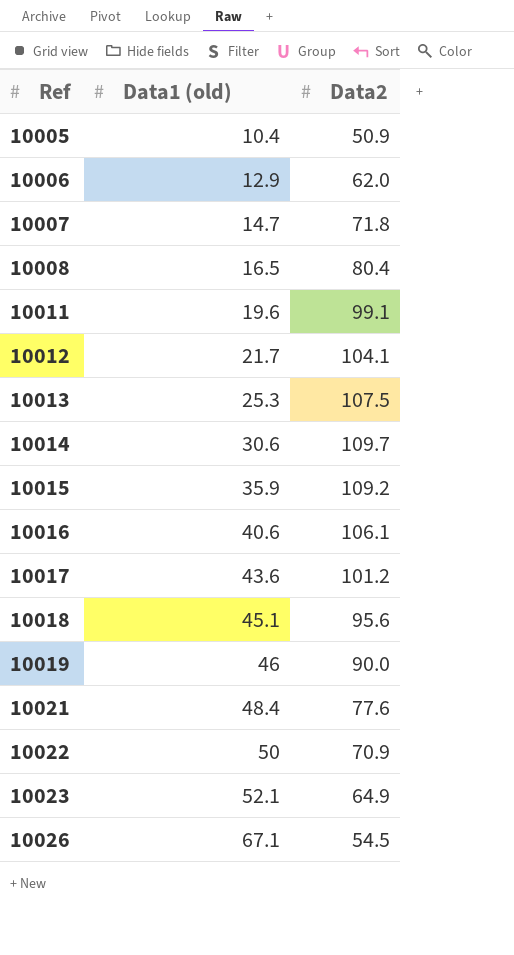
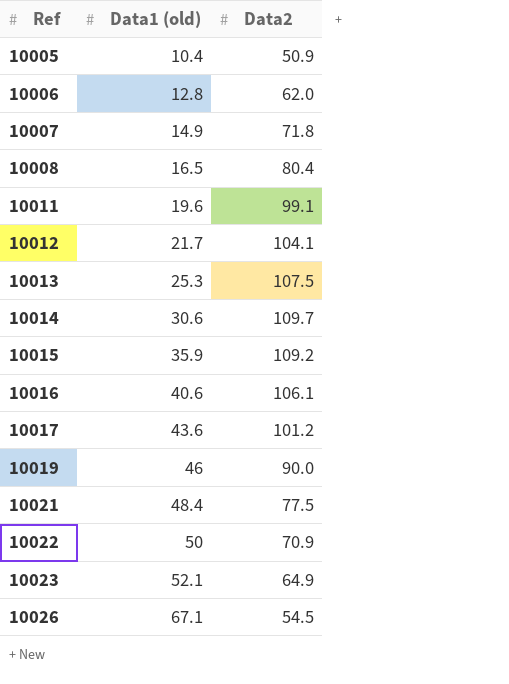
row 10018: 45.1 | 95.6 -> none
10006 | Data1 (old): 12.9 -> 12.8
10007 | Data1 (old): 14.7 -> 14.9
10021 | Data2: 77.6 -> 77.5

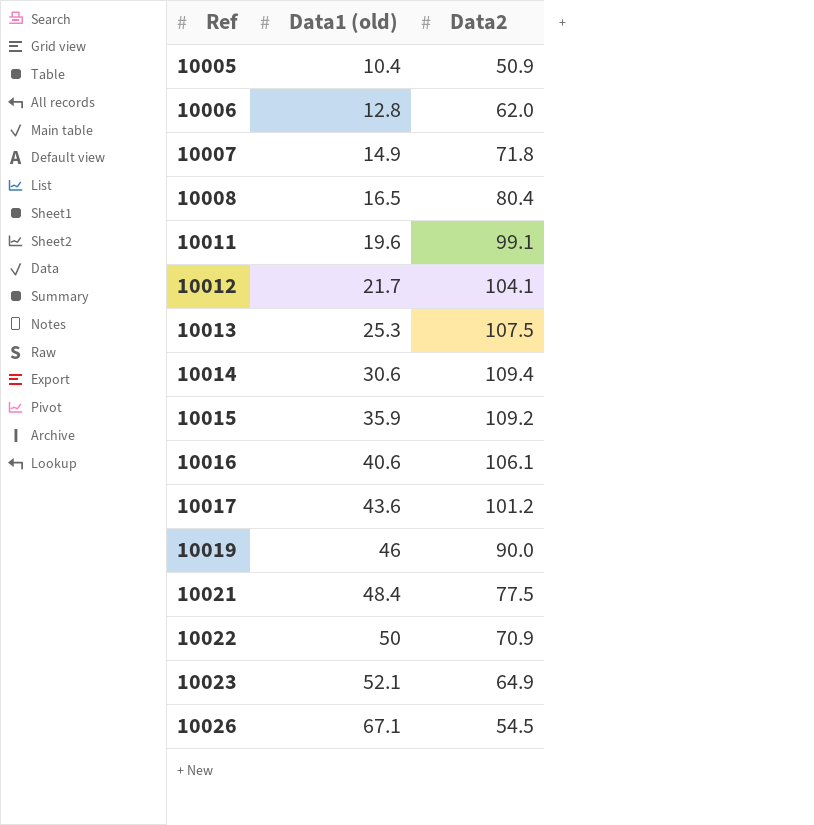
10014 | Data2: 109.7 -> 109.4

